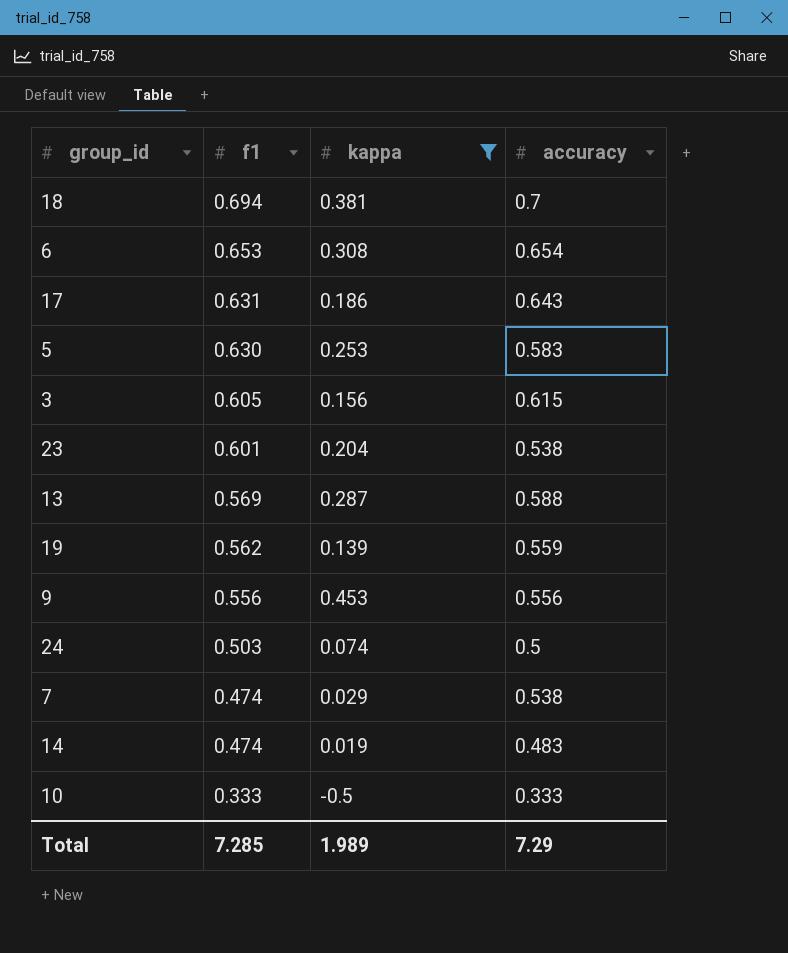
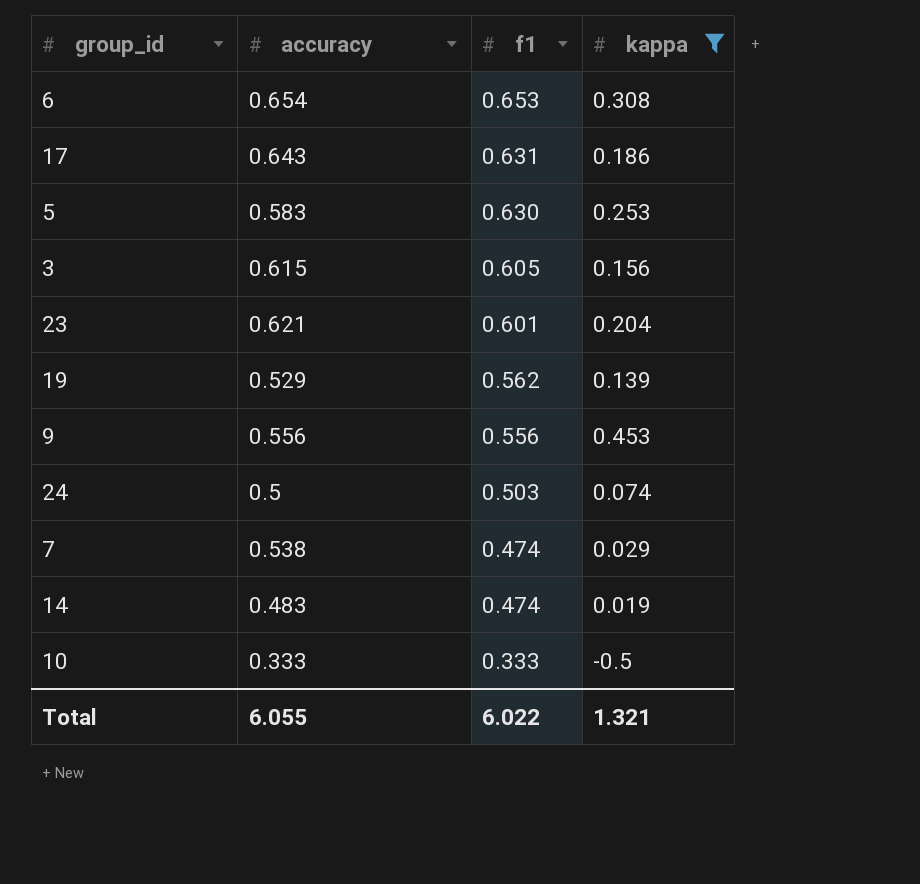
column accuracy | position: 4 -> 2
row 18: 0.694 | 0.381 | 0.7 -> none
row 13: 0.569 | 0.287 | 0.588 -> none
23 | accuracy: 0.538 -> 0.621
19 | accuracy: 0.559 -> 0.529
Total | accuracy: 7.29 -> 6.055
Total | f1: 7.285 -> 6.022
Total | kappa: 1.989 -> 1.321

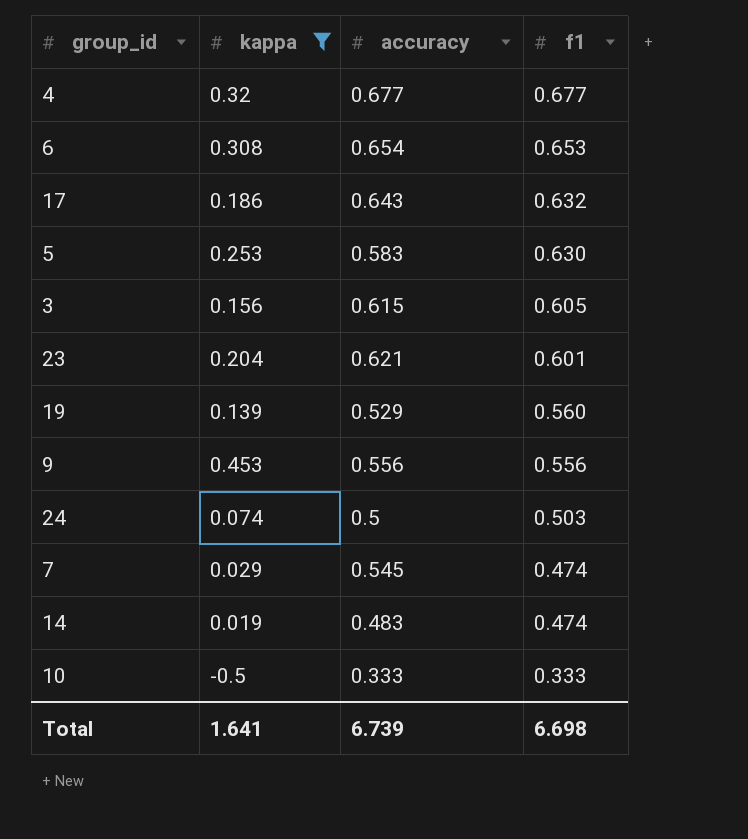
column kappa | position: 4 -> 2
row 4: none -> 0.32 | 0.677 | 0.677
17 | f1: 0.631 -> 0.632
19 | f1: 0.562 -> 0.560
7 | accuracy: 0.538 -> 0.545
Total | kappa: 1.321 -> 1.641
Total | accuracy: 6.055 -> 6.739
Total | f1: 6.022 -> 6.698

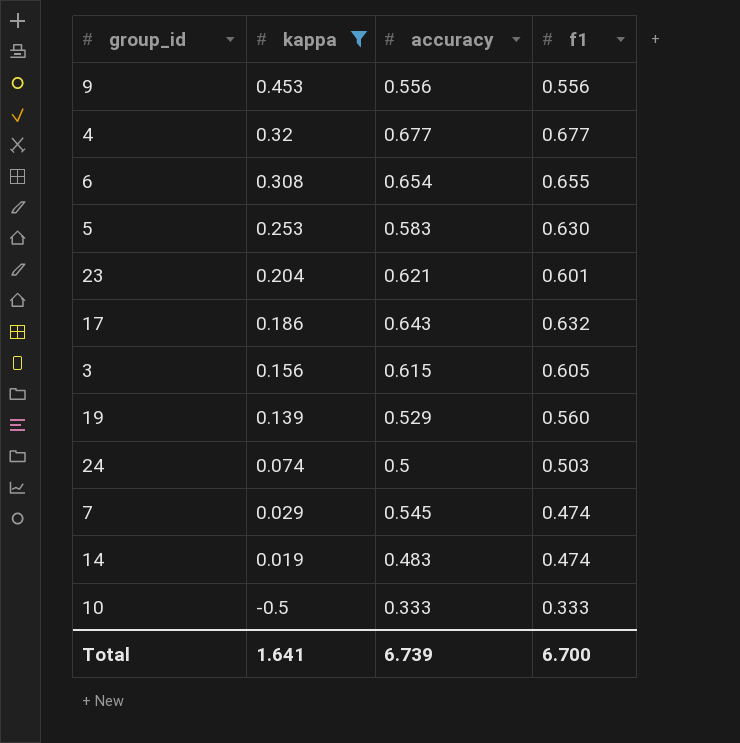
row order: f1 descending -> kappa descending
6 | f1: 0.653 -> 0.655
Total | f1: 6.698 -> 6.700

